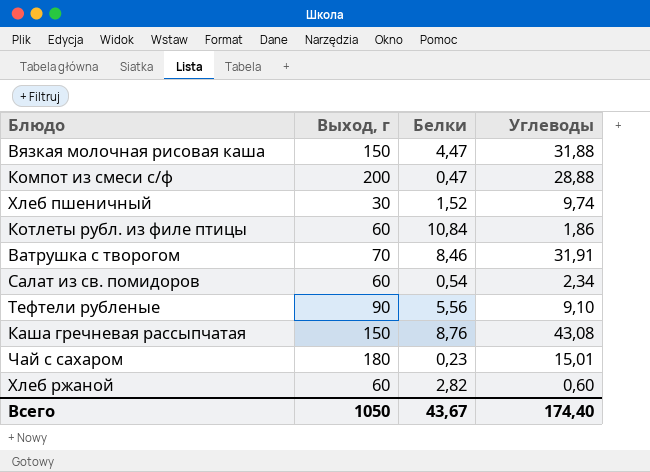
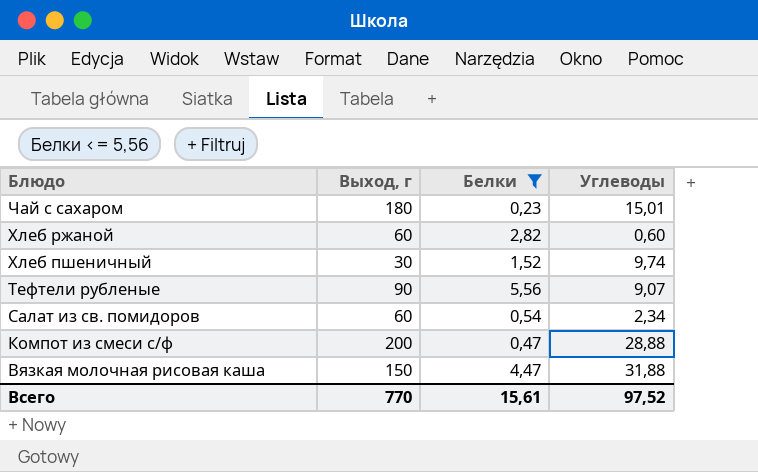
filter: none -> Белки <= 5,56
row order: none -> Блюдо descending
Тефтели рубленые | Углеводы: 9,10 -> 9,07
Всего | Выход, г: 1050 -> 770
Всего | Белки: 43,67 -> 15,61
Всего | Углеводы: 174,40 -> 97,52

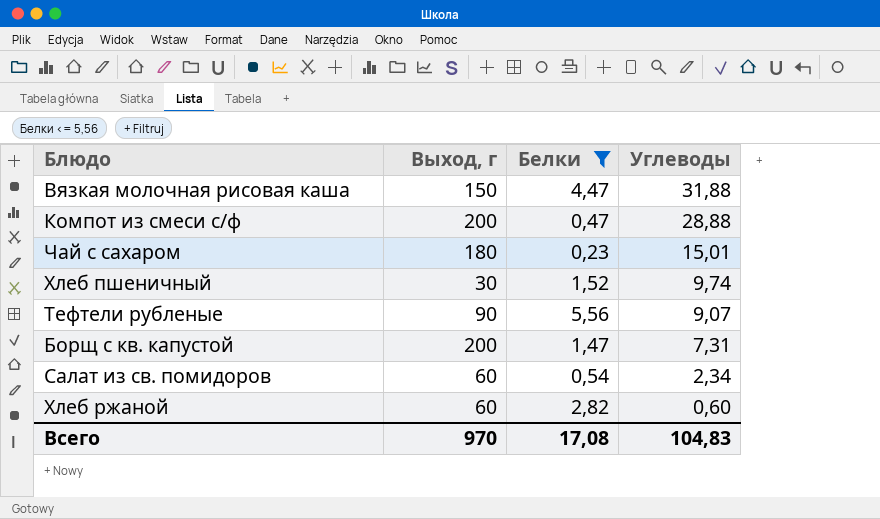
row order: Блюдо descending -> Углеводы descending
row Борщ с кв. капустой: none -> 200 | 1,47 | 7,31
Всего | Выход, г: 770 -> 970
Всего | Белки: 15,61 -> 17,08
Всего | Углеводы: 97,52 -> 104,83

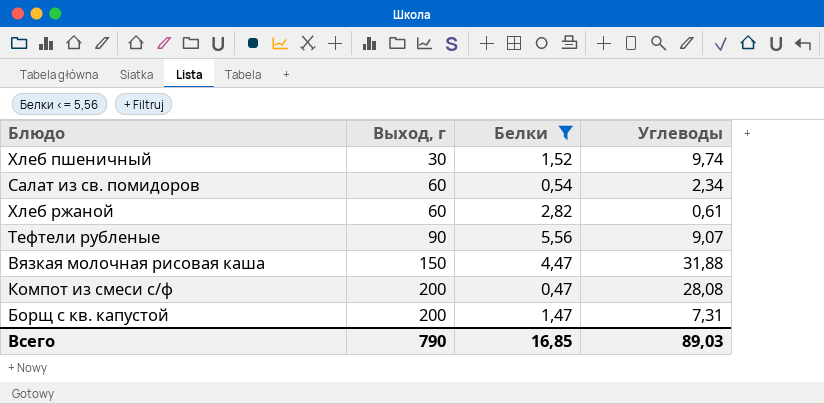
row order: Углеводы descending -> Выход, г ascending
row Чай с сахаром: 180 | 0,23 | 15,01 -> none
Хлеб ржаной | Углеводы: 0,60 -> 0,61
Компот из смеси с/ф | Углеводы: 28,88 -> 28,08
Всего | Выход, г: 970 -> 790
Всего | Белки: 17,08 -> 16,85
Всего | Углеводы: 104,83 -> 89,03

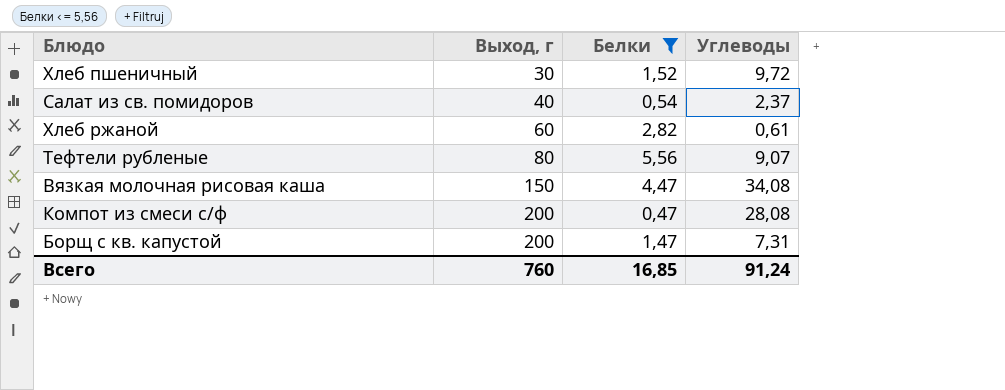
Хлеб пшеничный | Углеводы: 9,74 -> 9,72
Салат из св. помидоров | Выход, г: 60 -> 40
Салат из св. помидоров | Углеводы: 2,34 -> 2,37
Тефтели рубленые | Выход, г: 90 -> 80
Вязкая молочная рисовая каша | Углеводы: 31,88 -> 34,08
Всего | Выход, г: 790 -> 760
Всего | Углеводы: 89,03 -> 91,24

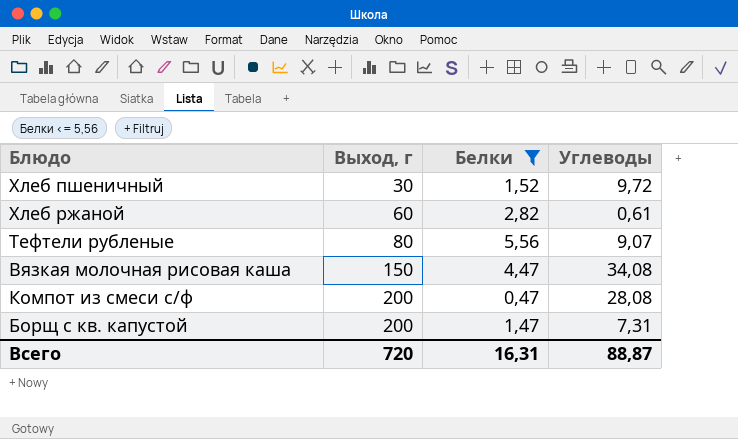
row Салат из св. помидоров: 40 | 0,54 | 2,37 -> none
Всего | Выход, г: 760 -> 720
Всего | Белки: 16,85 -> 16,31
Всего | Углеводы: 91,24 -> 88,87

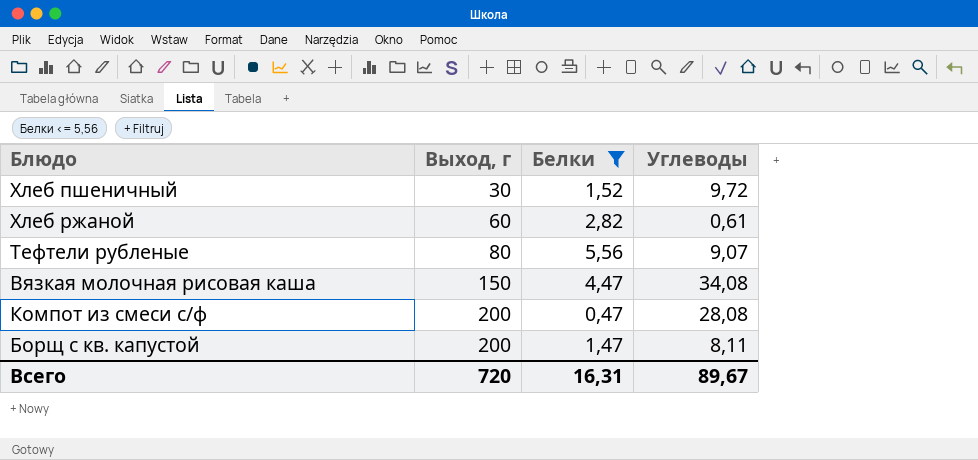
Борщ с кв. капустой | Углеводы: 7,31 -> 8,11
Всего | Углеводы: 88,87 -> 89,67

